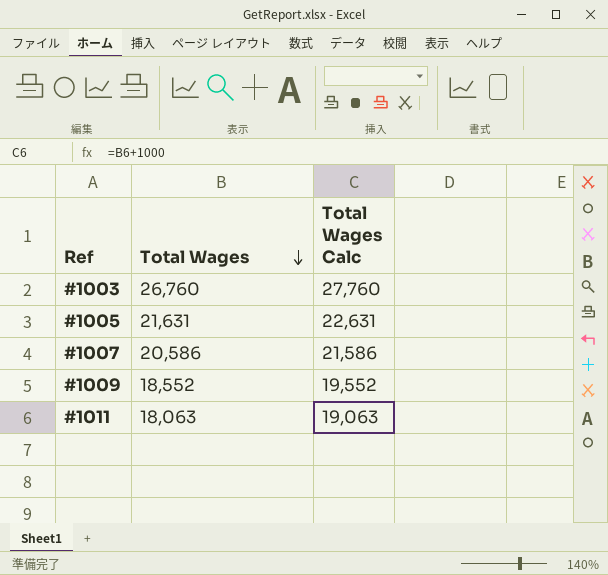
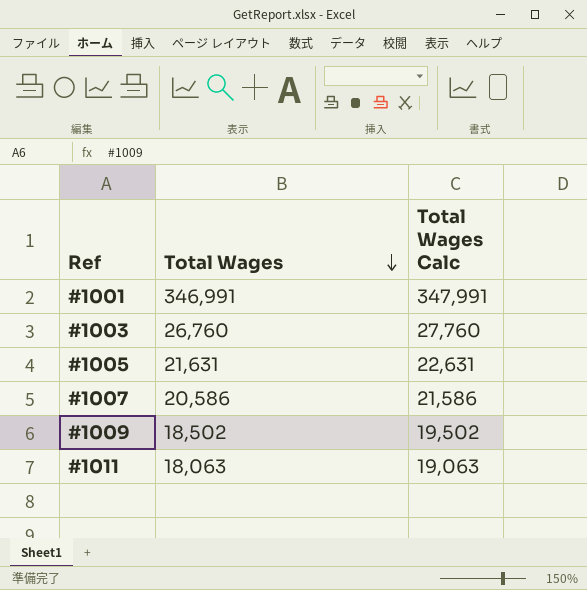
row #1001: none -> 346,991 | 347,991
#1009 | Total Wages: 18,552 -> 18,502
#1009 | Total Wages Calc: 19,552 -> 19,502

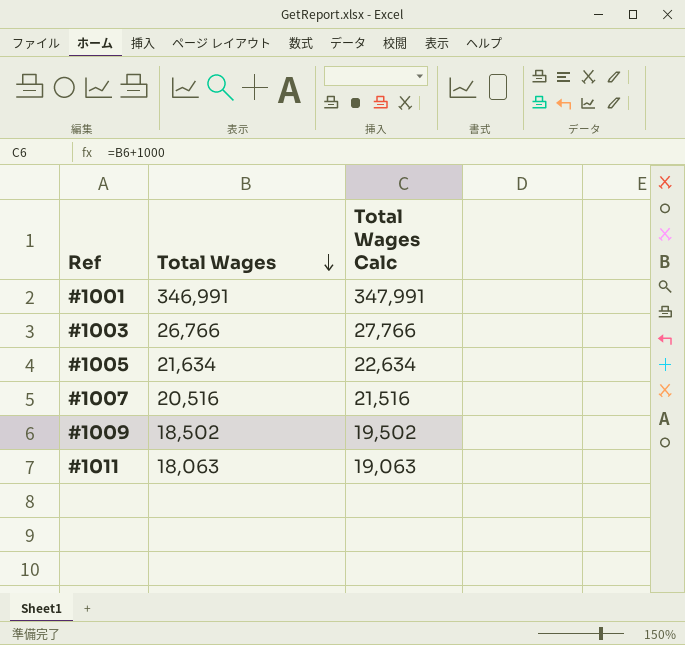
#1003 | Total Wages: 26,760 -> 26,766
#1003 | Total Wages Calc: 27,760 -> 27,766
#1005 | Total Wages: 21,631 -> 21,634
#1005 | Total Wages Calc: 22,631 -> 22,634
#1007 | Total Wages: 20,586 -> 20,516
#1007 | Total Wages Calc: 21,586 -> 21,516

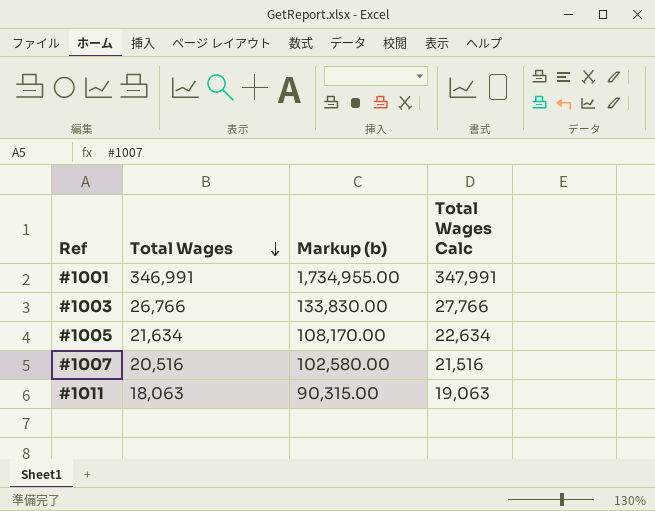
column Markup (b) | formula: none -> [Total Wages] * 5
row #1009: 18,502 | 19,502 -> none

